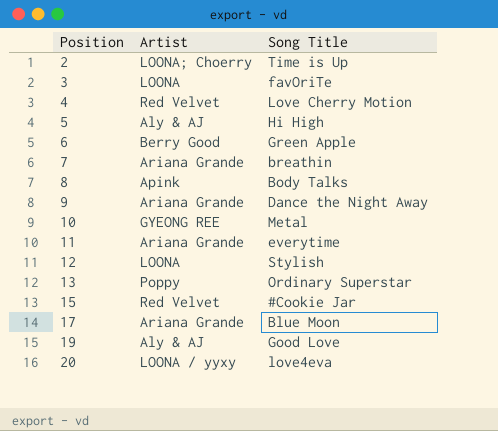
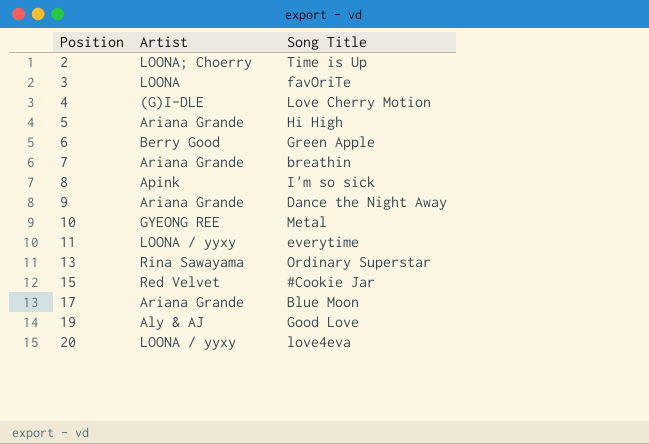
row 12: LOONA | Stylish -> none
4 | Artist: Red Velvet -> (G)I-DLE
5 | Artist: Aly & AJ -> Ariana Grande
8 | Song Title: Body Talks -> I'm so sick
11 | Artist: Ariana Grande -> LOONA / yyxy
13 | Artist: Poppy -> Rina Sawayama

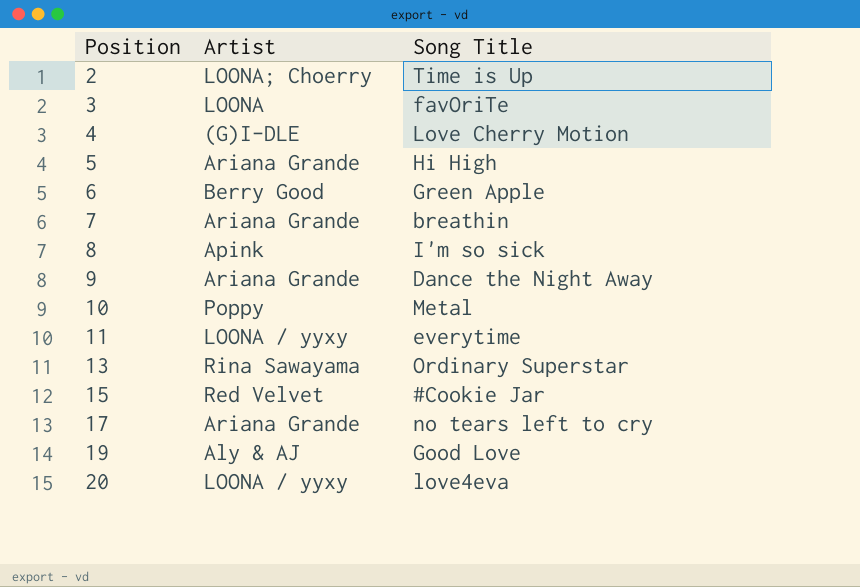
10 | Artist: GYEONG REE -> Poppy
17 | Song Title: Blue Moon -> no tears left to cry

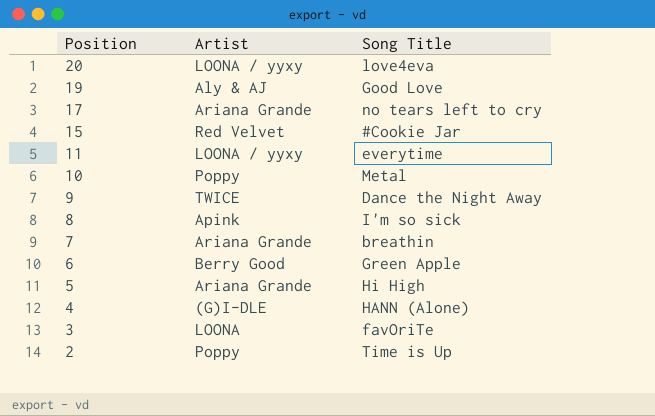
row order: Position ascending -> Position descending
row 13: Rina Sawayama | Ordinary Superstar -> none
9 | Artist: Ariana Grande -> TWICE
4 | Song Title: Love Cherry Motion -> HANN (Alone)
2 | Artist: LOONA; Choerry -> Poppy

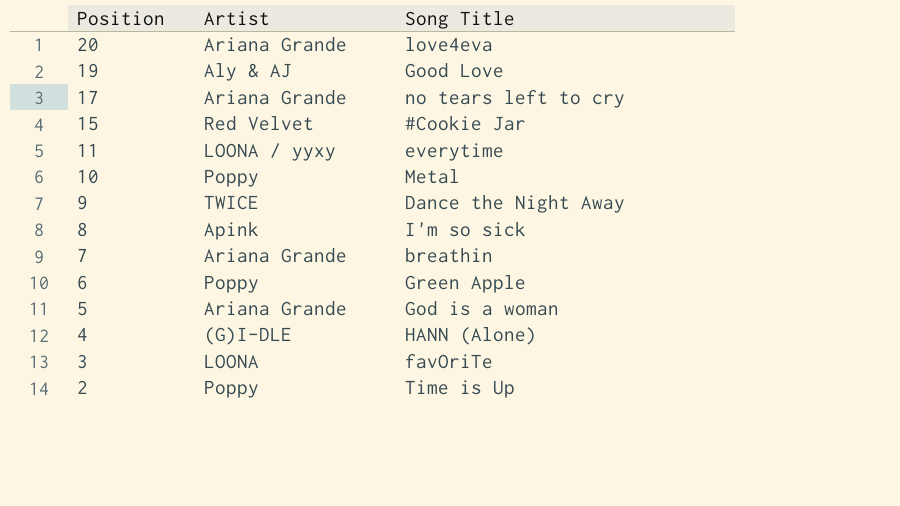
20 | Artist: LOONA / yyxy -> Ariana Grande
6 | Artist: Berry Good -> Poppy
5 | Song Title: Hi High -> God is a woman

